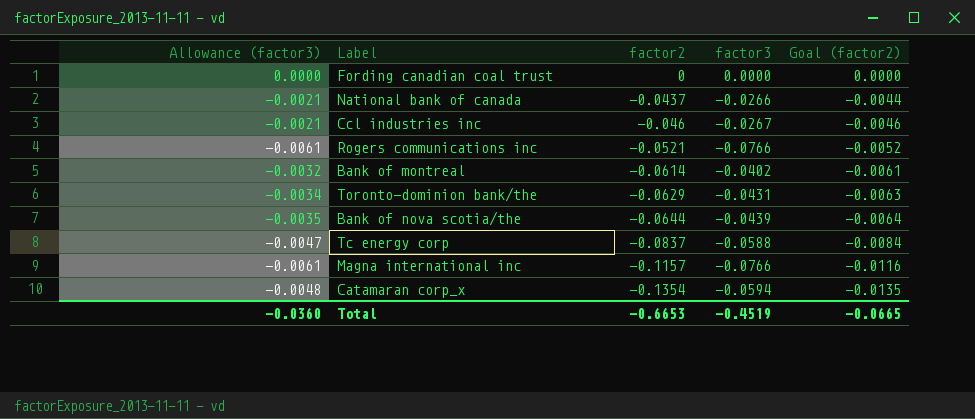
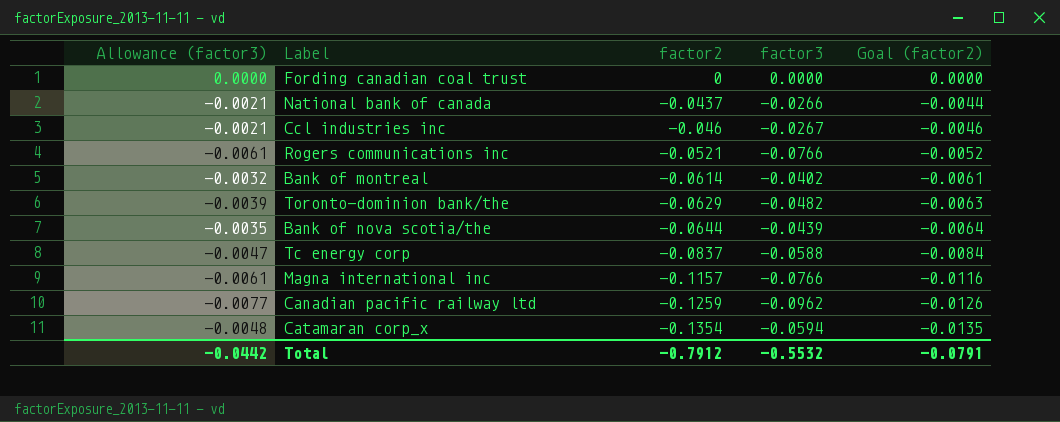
Toronto-dominion bank/the | Allowance (factor3): -0.0034 -> -0.0039
Toronto-dominion bank/the | factor3: -0.0431 -> -0.0482
row Canadian pacific railway ltd: none -> -0.0077 | -0.1259 | -0.0962 | -0.0126
Total | Allowance (factor3): -0.0360 -> -0.0442
Total | factor2: -0.6653 -> -0.7912
Total | factor3: -0.4519 -> -0.5532
Total | Goal (factor2): -0.0665 -> -0.0791

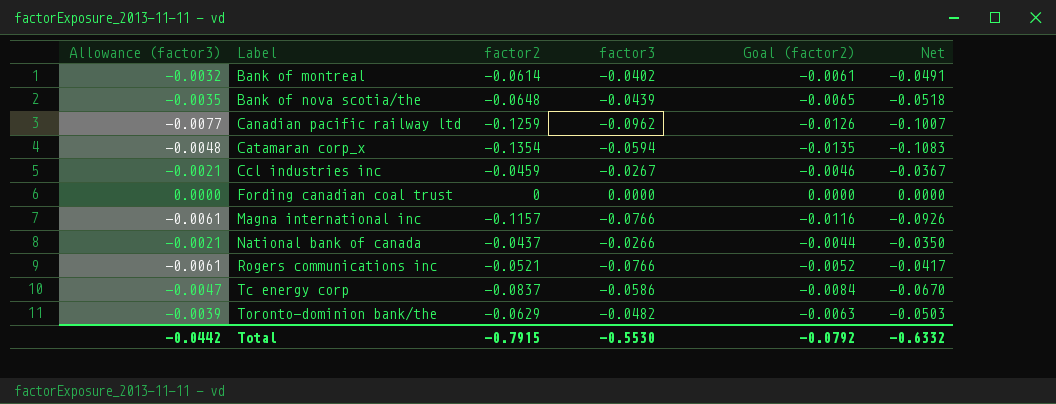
row order: factor2 descending -> Label ascending
column Net | formula: none -> [factor2] * 0.8
Bank of nova scotia/the | factor2: -0.0644 -> -0.0648
Bank of nova scotia/the | Goal (factor2): -0.0064 -> -0.0065
Ccl industries inc | factor2: -0.046 -> -0.0459
Tc energy corp | factor3: -0.0588 -> -0.0586
Total | factor2: -0.7912 -> -0.7915
Total | factor3: -0.5532 -> -0.5530
Total | Goal (factor2): -0.0791 -> -0.0792

